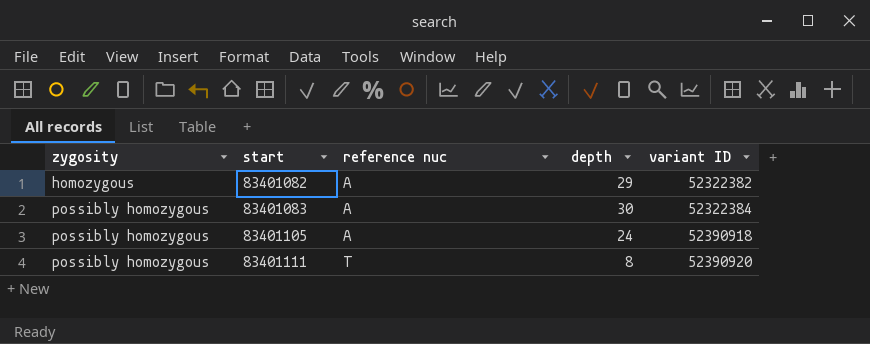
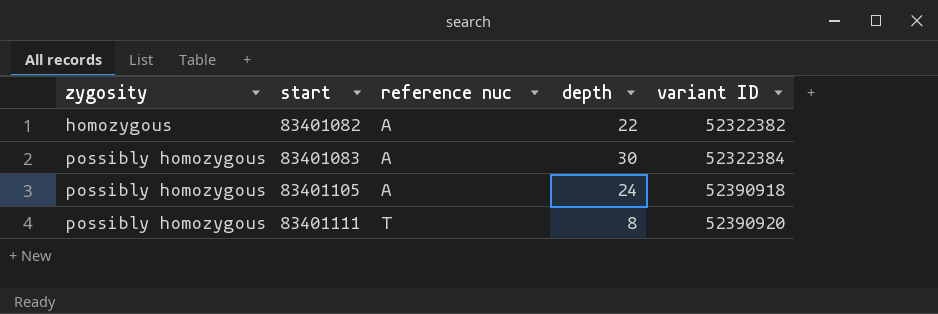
83401082 | depth: 29 -> 22

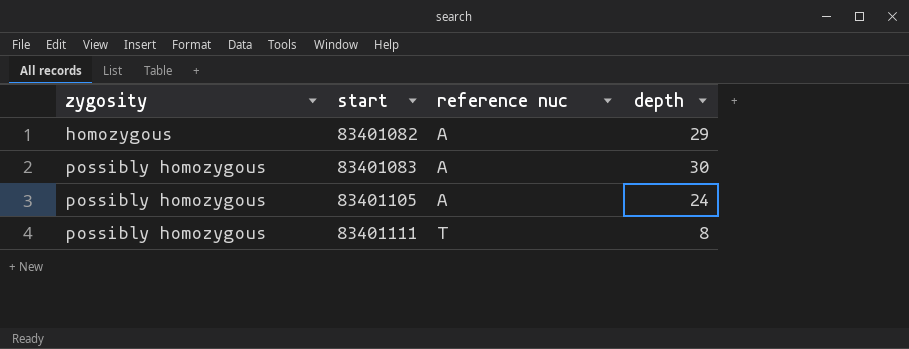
column variant ID | position: 5 -> none
83401082 | depth: 22 -> 29

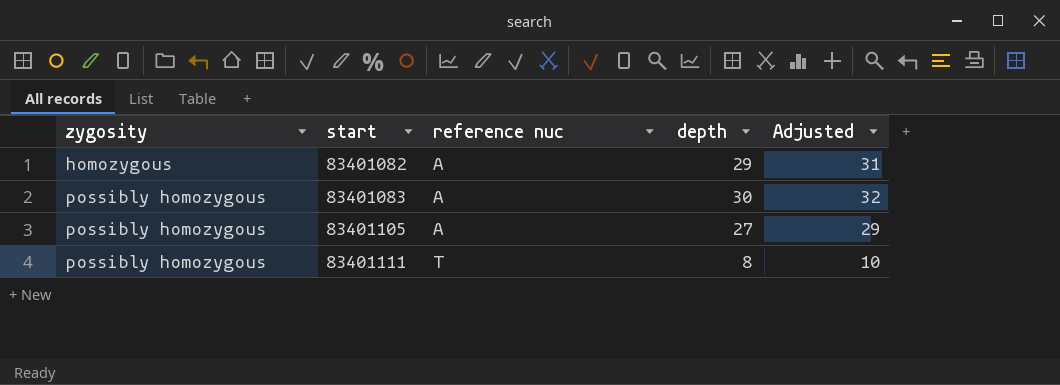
column Adjusted | formula: none -> [depth] + 2
83401105 | depth: 24 -> 27

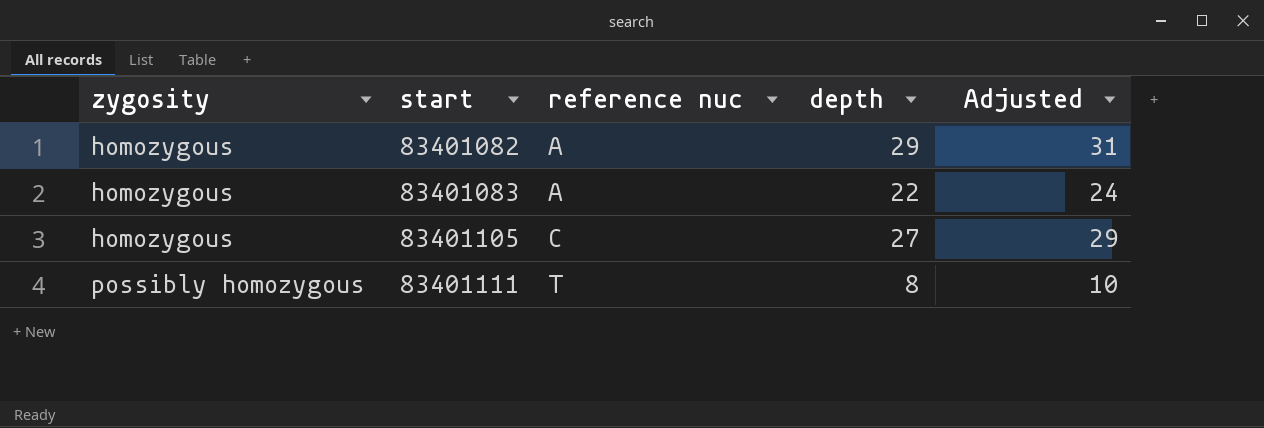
83401083 | zygosity: possibly homozygous -> homozygous
83401083 | depth: 30 -> 22
83401083 | Adjusted: 32 -> 24
83401105 | zygosity: possibly homozygous -> homozygous
83401105 | reference nuc: A -> C

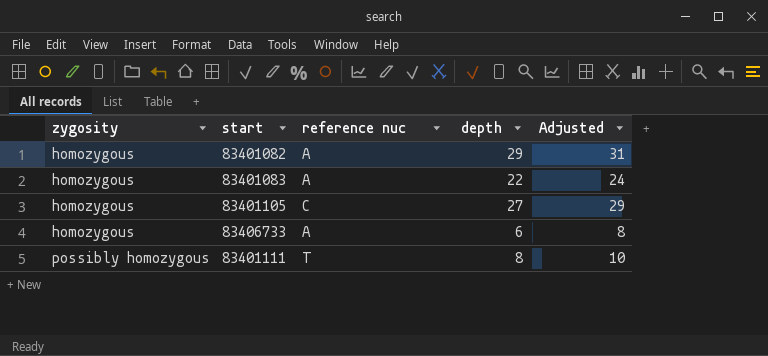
row 83406733: none -> homozygous | A | 6 | 8

